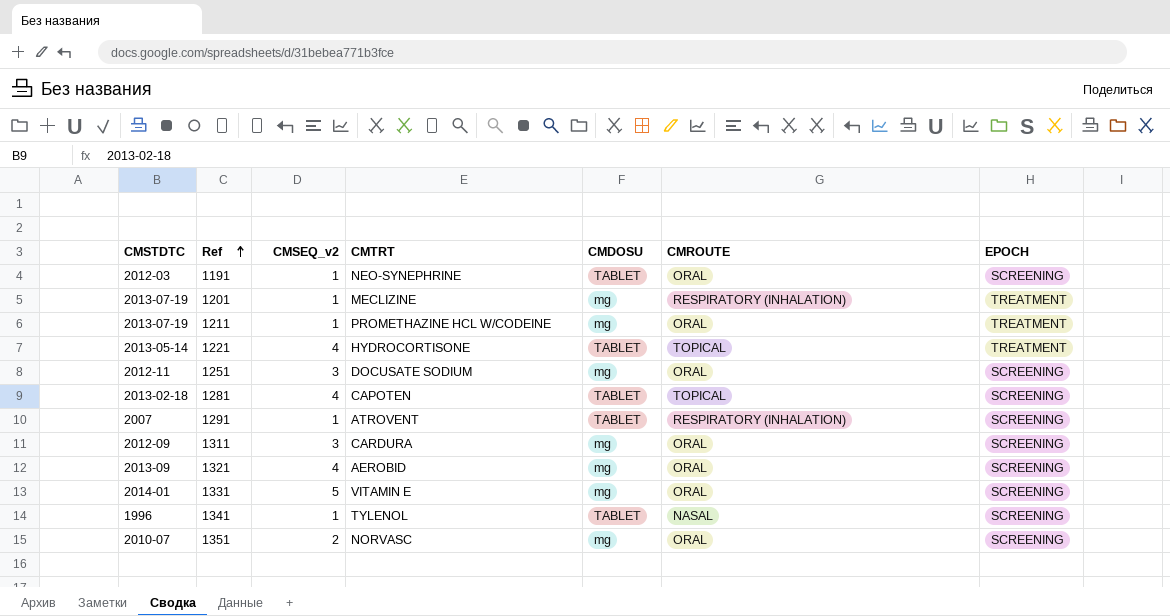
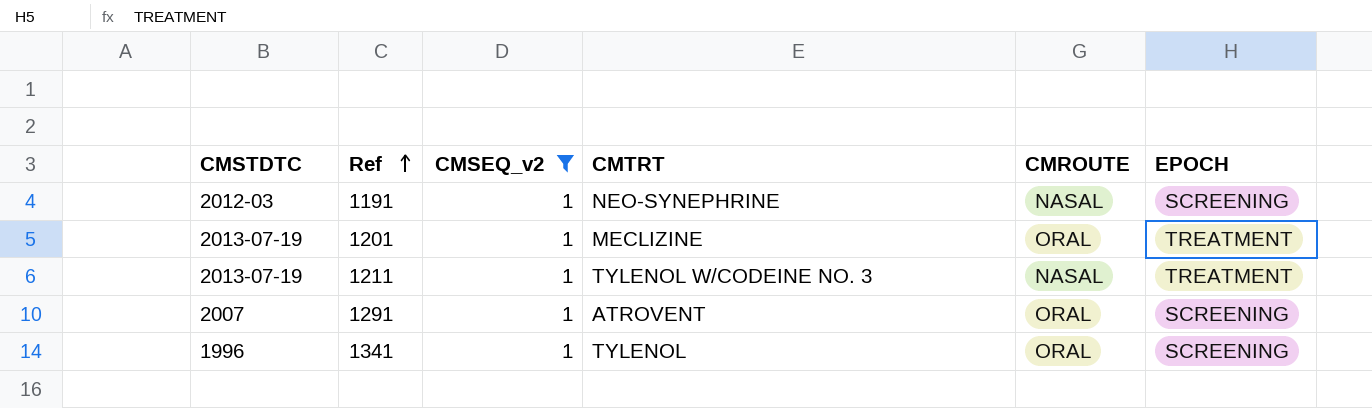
filter: none -> CMSEQ_v2 = 1
column CMDOSU | position: 5 -> none
1191 | CMROUTE: ORAL -> NASAL
1201 | CMROUTE: RESPIRATORY (INHALATION) -> ORAL
1211 | CMTRT: PROMETHAZINE HCL W/CODEINE -> TYLENOL W/CODEINE NO. 3
1211 | CMROUTE: ORAL -> NASAL
1291 | CMROUTE: RESPIRATORY (INHALATION) -> ORAL
1341 | CMROUTE: NASAL -> ORAL

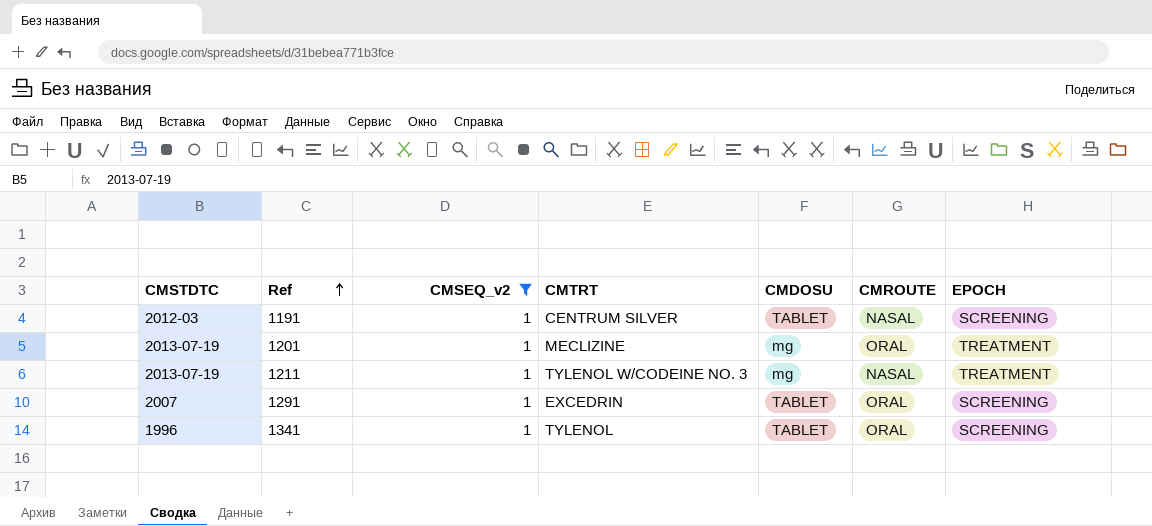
column CMDOSU | position: none -> 5
1191 | CMTRT: NEO-SYNEPHRINE -> CENTRUM SILVER
1291 | CMTRT: ATROVENT -> EXCEDRIN

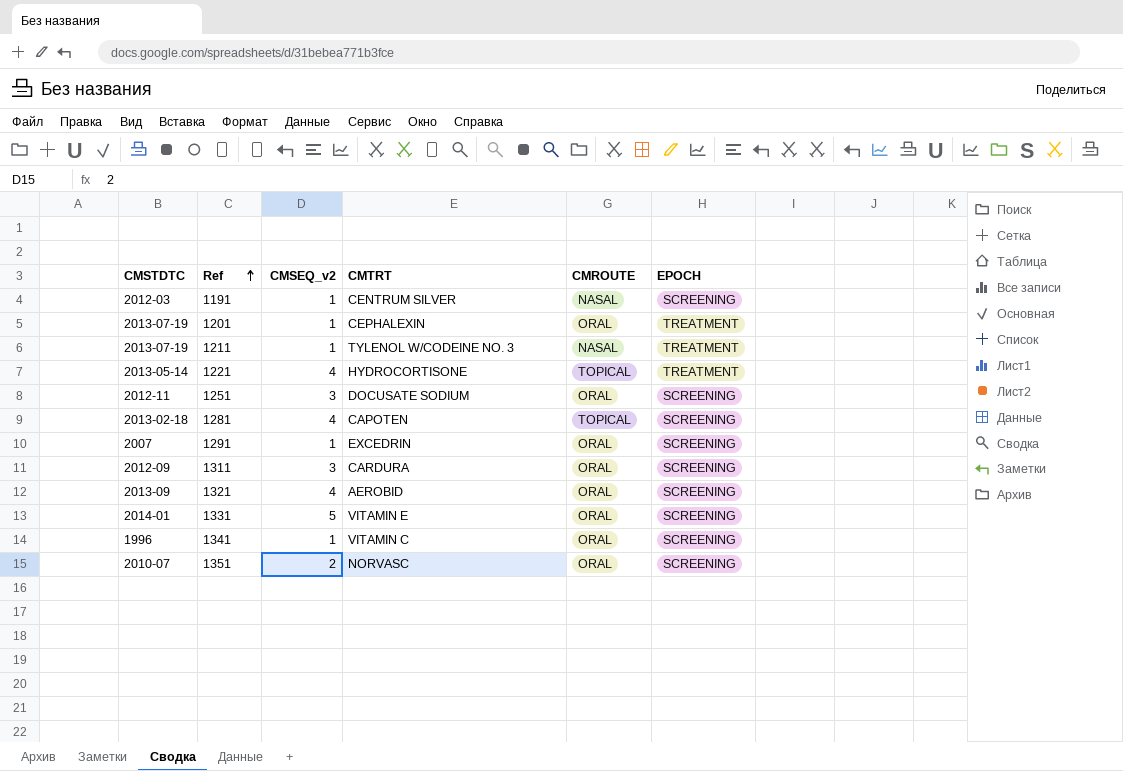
filter: CMSEQ_v2 = 1 -> none
column CMDOSU | position: 5 -> none
1201 | CMTRT: MECLIZINE -> CEPHALEXIN
1341 | CMTRT: TYLENOL -> VITAMIN C

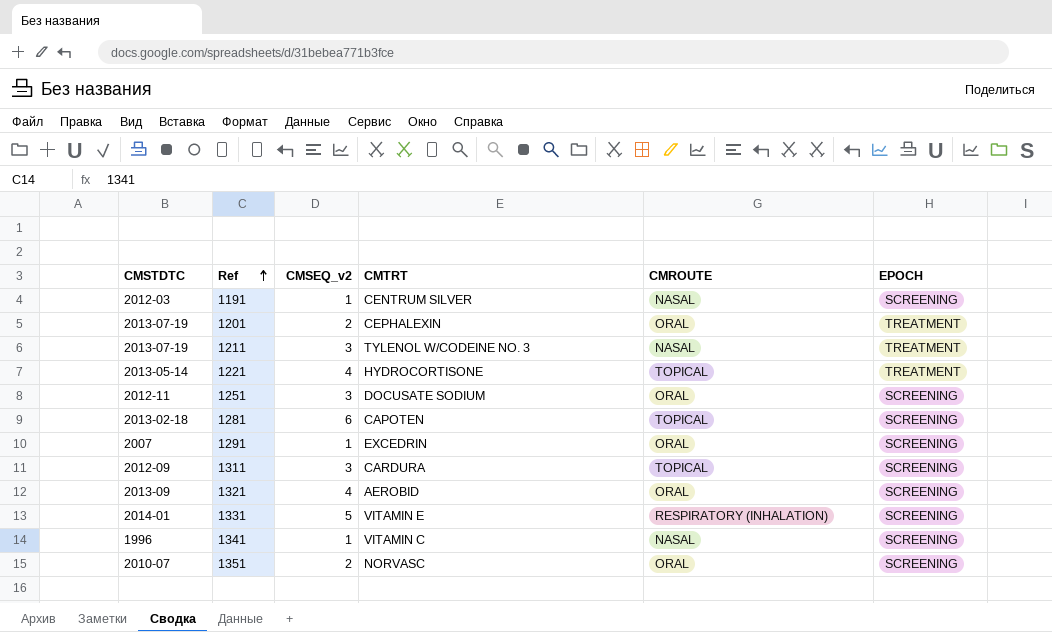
1201 | CMSEQ_v2: 1 -> 2
1211 | CMSEQ_v2: 1 -> 3
1281 | CMSEQ_v2: 4 -> 6
1311 | CMROUTE: ORAL -> TOPICAL
1331 | CMROUTE: ORAL -> RESPIRATORY (INHALATION)
1341 | CMROUTE: ORAL -> NASAL

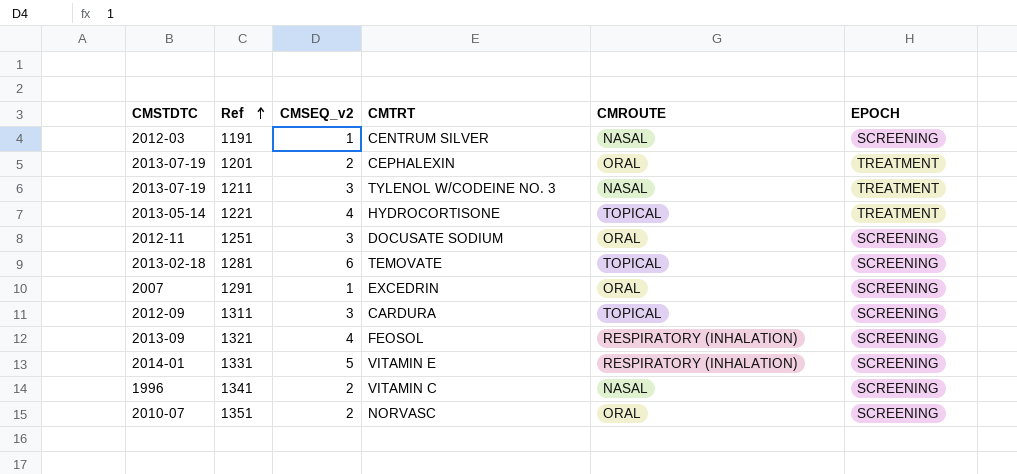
1281 | CMTRT: CAPOTEN -> TEMOVATE
1321 | CMTRT: AEROBID -> FEOSOL
1321 | CMROUTE: ORAL -> RESPIRATORY (INHALATION)
1341 | CMSEQ_v2: 1 -> 2

